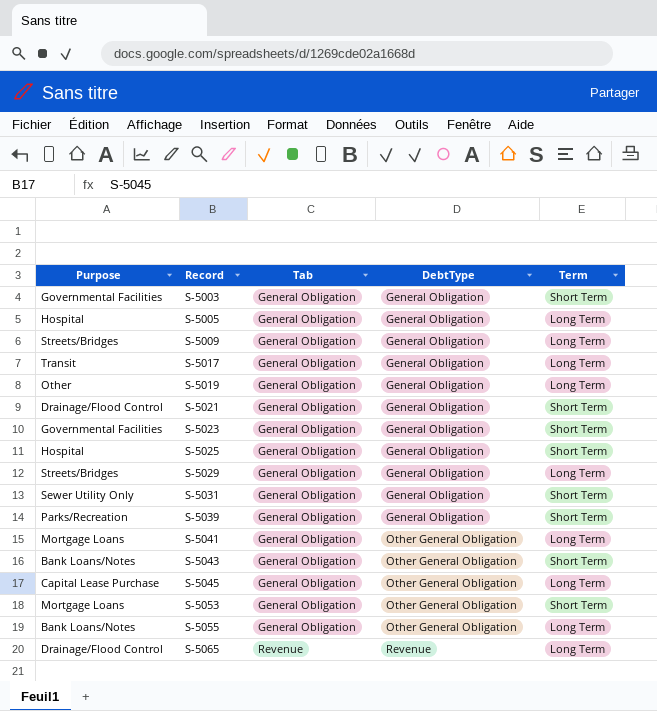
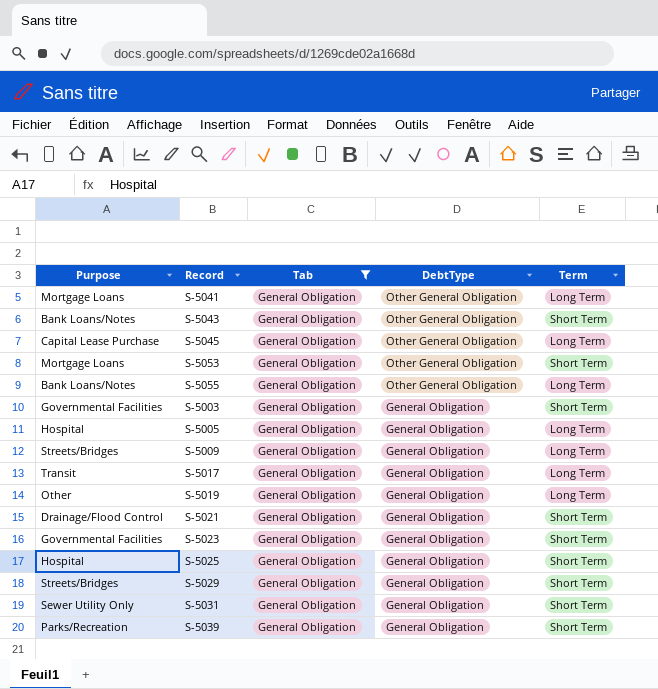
filter: none -> Tab = General Obligation
row order: Record ascending -> DebtType descending
S-5029 | Term: Long Term -> Short Term

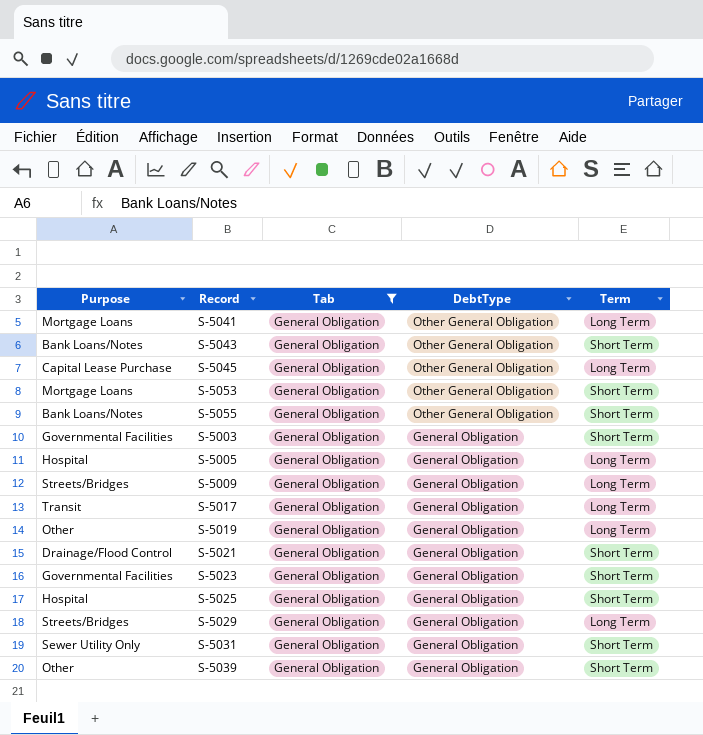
S-5055 | Term: Long Term -> Short Term
S-5029 | Term: Short Term -> Long Term
S-5039 | Purpose: Parks/Recreation -> Other

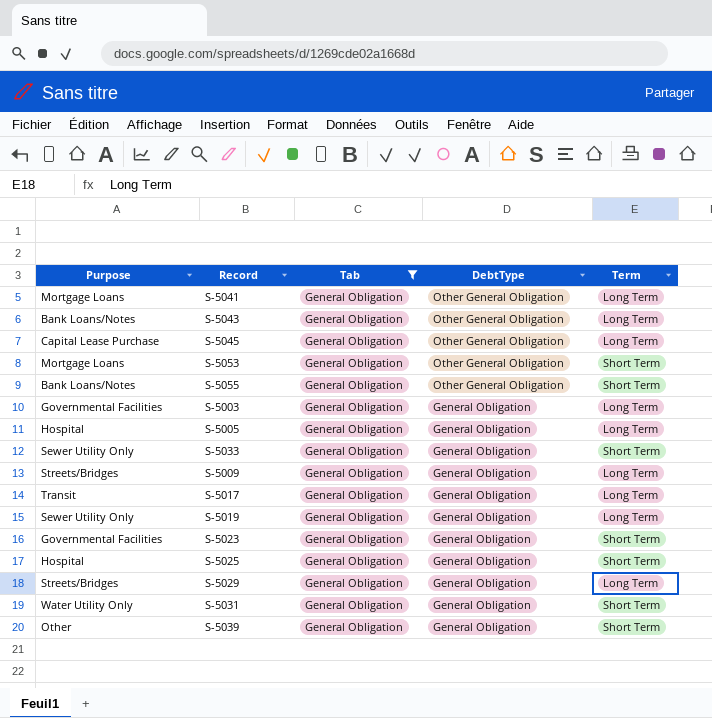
row S-5021: Drainage/Flood Control | General Obligation | General Obligation | Short Term -> none
S-5043 | Term: Short Term -> Long Term
S-5003 | Term: Short Term -> Long Term
row S-5033: none -> Sewer Utility Only | General Obligation | General Obligation | Short Term
S-5019 | Purpose: Other -> Sewer Utility Only
S-5031 | Purpose: Sewer Utility Only -> Water Utility Only

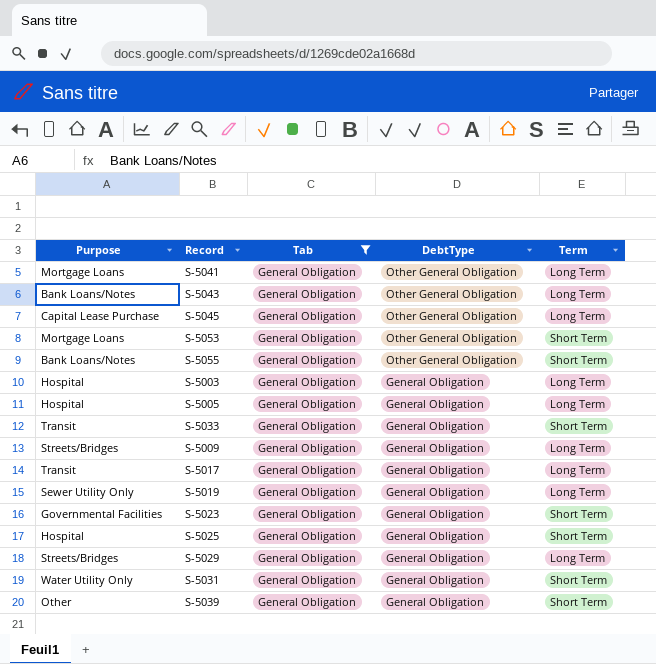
S-5003 | Purpose: Governmental Facilities -> Hospital
S-5033 | Purpose: Sewer Utility Only -> Transit

